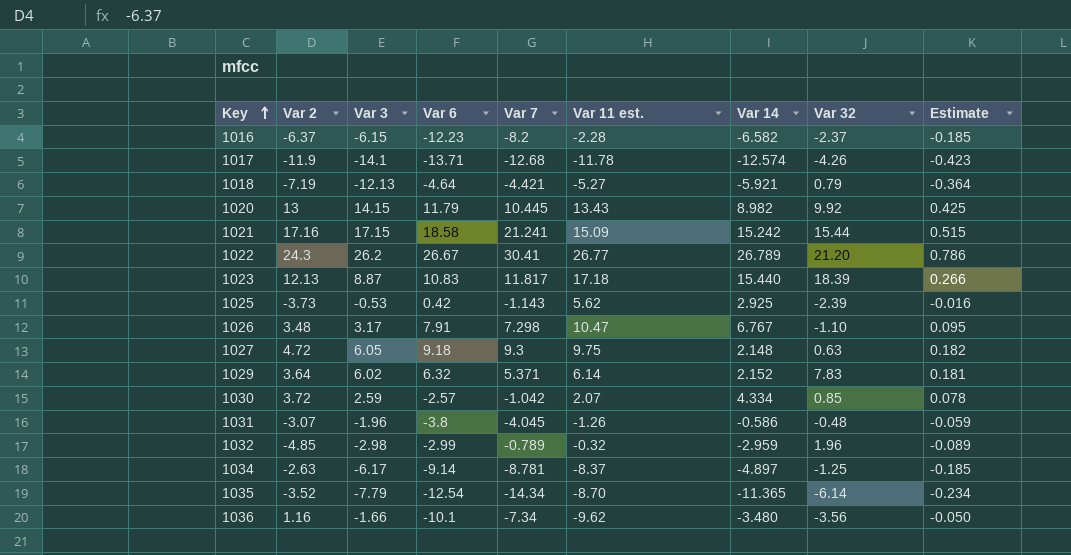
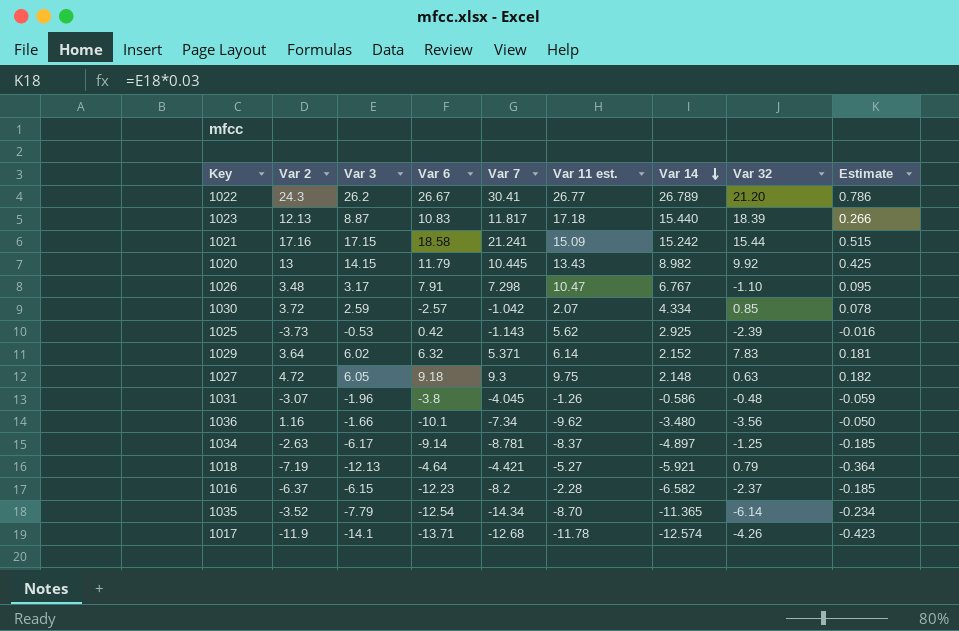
row order: Key ascending -> Var 14 descending
row 1032: -4.85 | -2.98 | -2.99 | -0.789 | -0.32 | -2.959 | 1.96 | -0.089 -> none

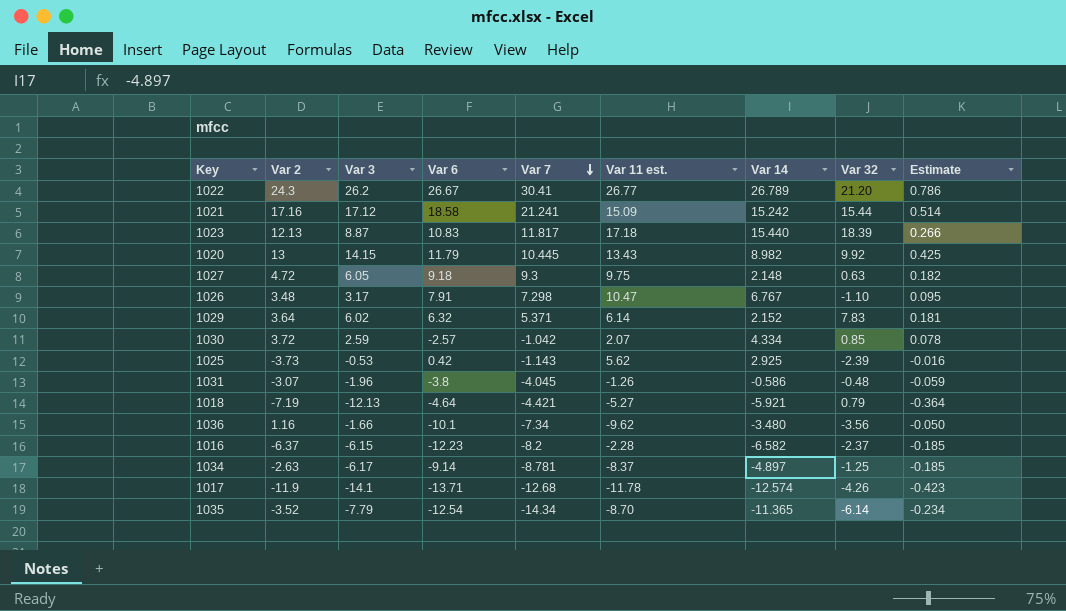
row order: Var 14 descending -> Var 7 descending
1021 | Var 3: 17.15 -> 17.12
1021 | Estimate: 0.515 -> 0.514

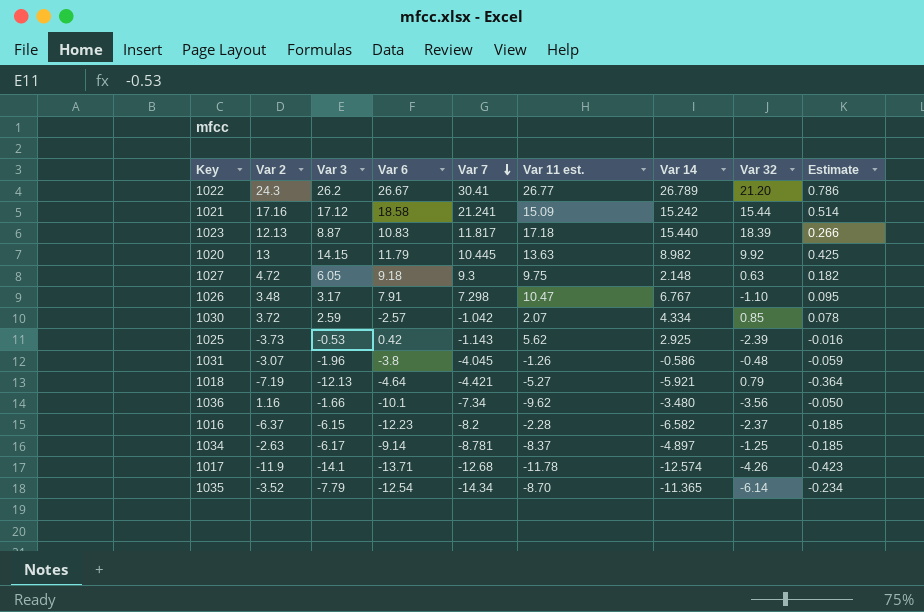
row 1029: 3.64 | 6.02 | 6.32 | 5.371 | 6.14 | 2.152 | 7.83 | 0.181 -> none
1020 | Var 11 est.: 13.43 -> 13.63

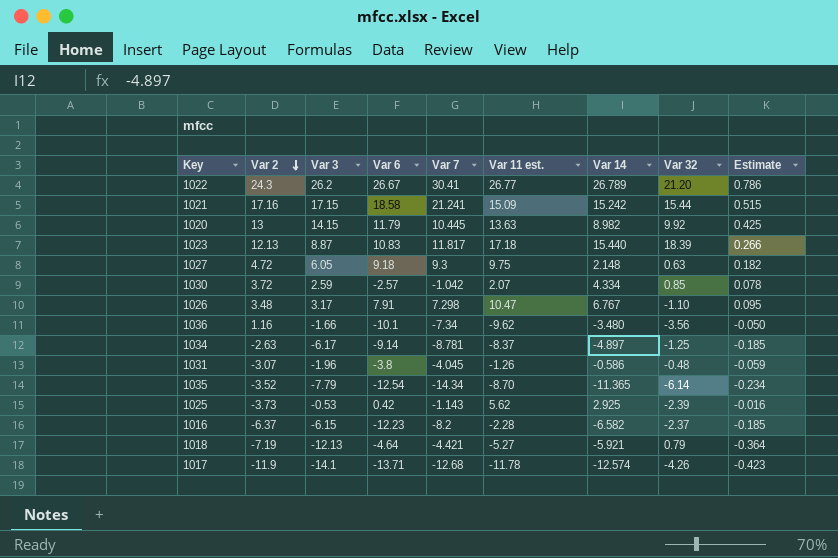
row order: Var 7 descending -> Var 2 descending
1021 | Var 3: 17.12 -> 17.15
1021 | Estimate: 0.514 -> 0.515

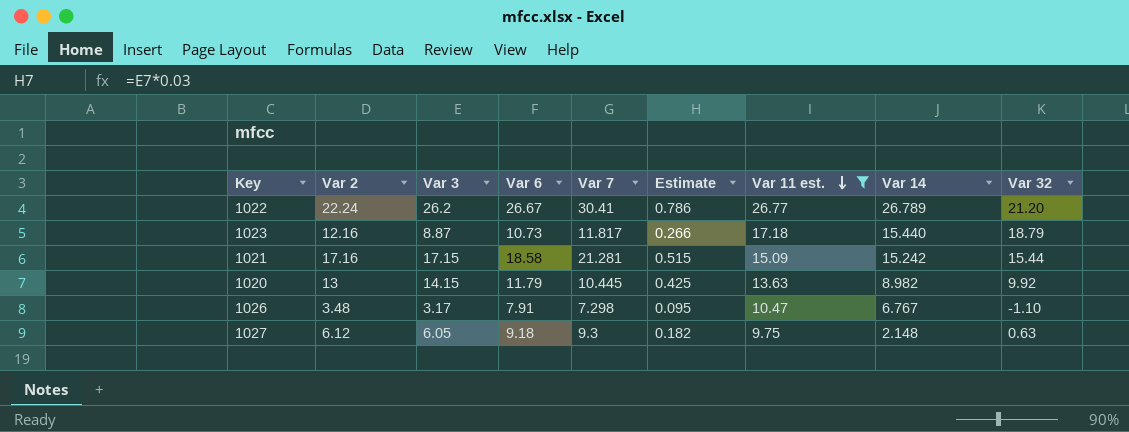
filter: none -> Var 11 est. >= 9.75
row order: Var 2 descending -> Var 11 est. descending
column Estimate | position: 9 -> 6
1022 | Var 2: 24.3 -> 22.24
1023 | Var 2: 12.13 -> 12.16
1023 | Var 6: 10.83 -> 10.73
1023 | Var 32: 18.39 -> 18.79
1021 | Var 7: 21.241 -> 21.281
1027 | Var 2: 4.72 -> 6.12

